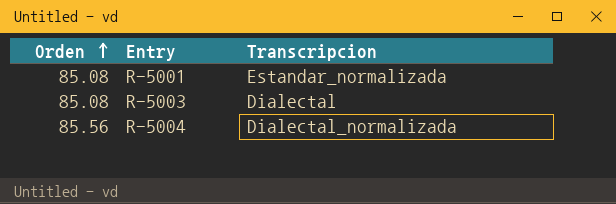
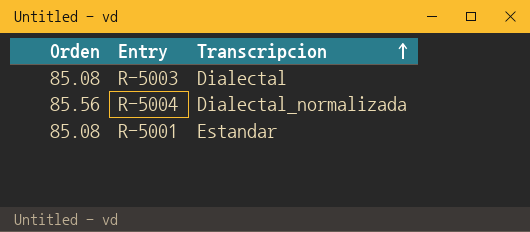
row order: Orden ascending -> Transcripcion ascending
R-5001 | Transcripcion: Estandar_normalizada -> Estandar

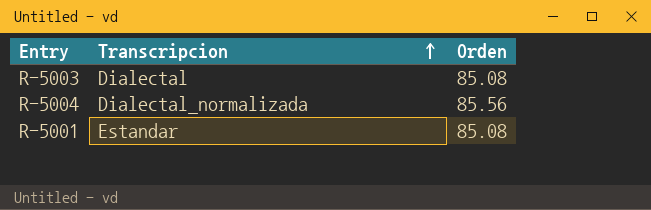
column Orden | position: 1 -> 3

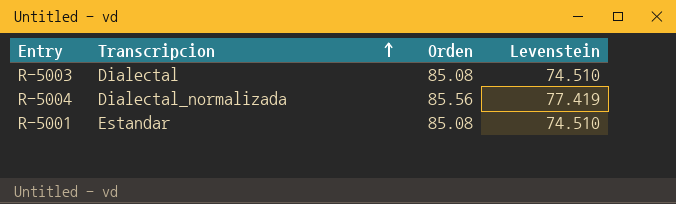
column Levenstein | position: none -> 4

